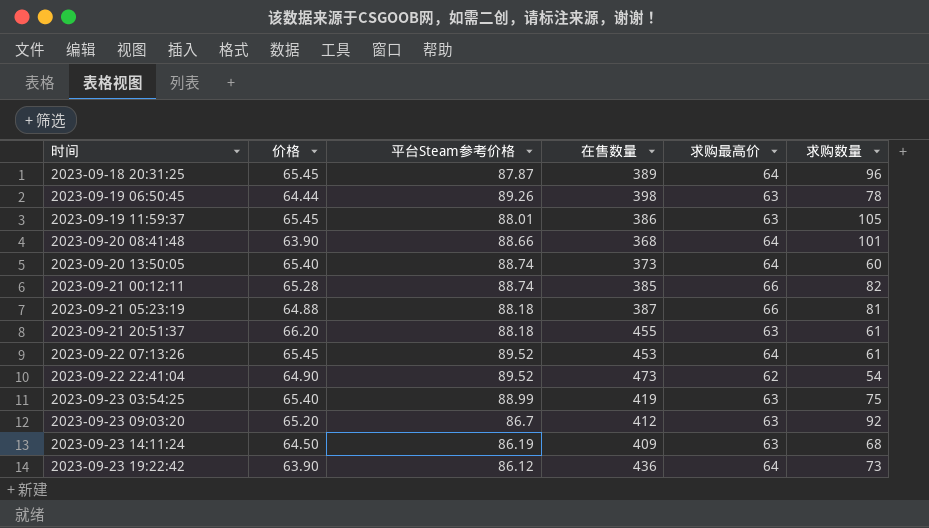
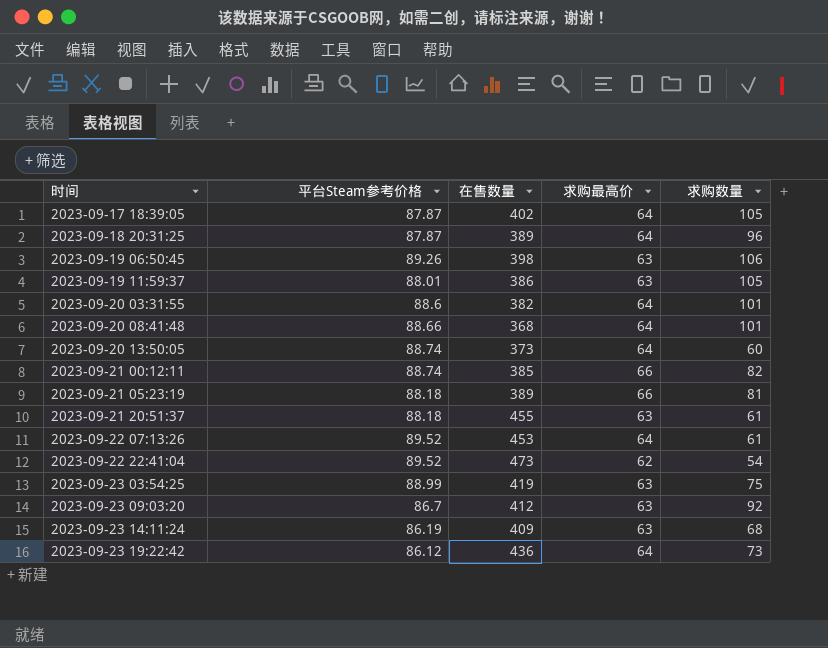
column 价格 | position: 2 -> none
row 2023-09-17 18:39:05: none -> 87.87 | 402 | 64 | 105
2023-09-19 06:50:45 | 求购数量: 78 -> 106
row 2023-09-20 03:31:55: none -> 88.6 | 382 | 64 | 101
2023-09-21 05:23:19 | 在售数量: 387 -> 389

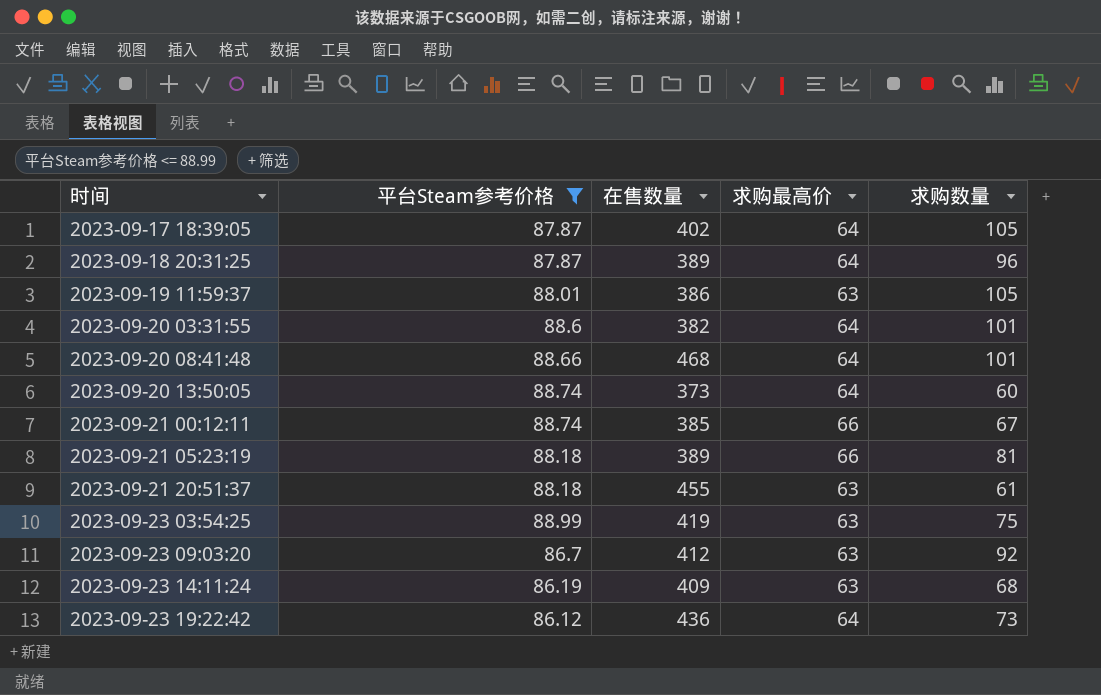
filter: none -> 平台Steam参考价格 <= 88.99
2023-09-20 08:41:48 | 在售数量: 368 -> 468
2023-09-21 00:12:11 | 求购数量: 82 -> 67

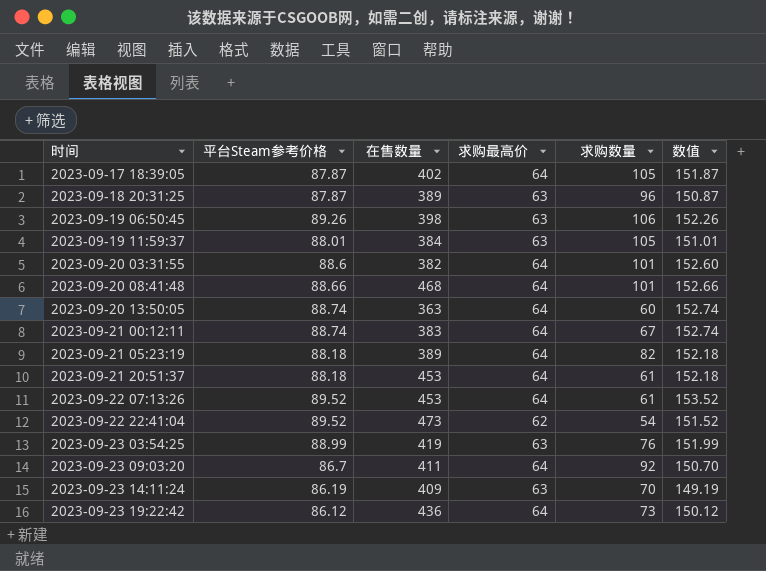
filter: 平台Steam参考价格 <= 88.99 -> none
column 数值 | formula: none -> [平台Steam参考价格] + [求购最高价]
2023-09-18 20:31:25 | 求购最高价: 64 -> 63
2023-09-19 11:59:37 | 在售数量: 386 -> 384
2023-09-20 13:50:05 | 在售数量: 373 -> 363
2023-09-21 00:12:11 | 在售数量: 385 -> 383
2023-09-21 00:12:11 | 求购最高价: 66 -> 64
2023-09-21 05:23:19 | 求购最高价: 66 -> 64
2023-09-21 05:23:19 | 求购数量: 81 -> 82
2023-09-21 20:51:37 | 在售数量: 455 -> 453
2023-09-21 20:51:37 | 求购最高价: 63 -> 64
2023-09-23 03:54:25 | 求购数量: 75 -> 76
2023-09-23 09:03:20 | 在售数量: 412 -> 411
2023-09-23 09:03:20 | 求购最高价: 63 -> 64
2023-09-23 14:11:24 | 求购数量: 68 -> 70

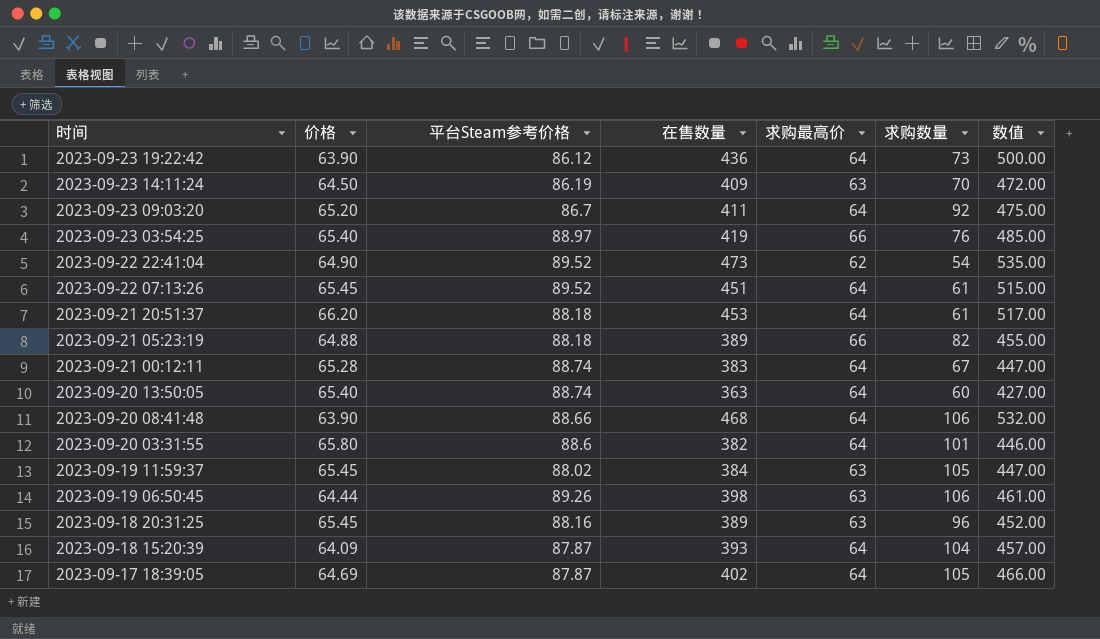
row order: 时间 ascending -> 时间 descending
column 价格 | position: none -> 2
column 数值 | formula: [平台Steam参考价格] + [求购最高价] -> [在售数量] + [求购最高价]
2023-09-23 03:54:25 | 平台Steam参考价格: 88.99 -> 88.97
2023-09-23 03:54:25 | 求购最高价: 63 -> 66
2023-09-22 07:13:26 | 在售数量: 453 -> 451
2023-09-21 05:23:19 | 求购最高价: 64 -> 66
2023-09-20 08:41:48 | 求购数量: 101 -> 106
2023-09-19 11:59:37 | 平台Steam参考价格: 88.01 -> 88.02
2023-09-18 20:31:25 | 平台Steam参考价格: 87.87 -> 88.16
row 2023-09-18 15:20:39: none -> 64.09 | 87.87 | 393 | 64 | 104 | 457.00

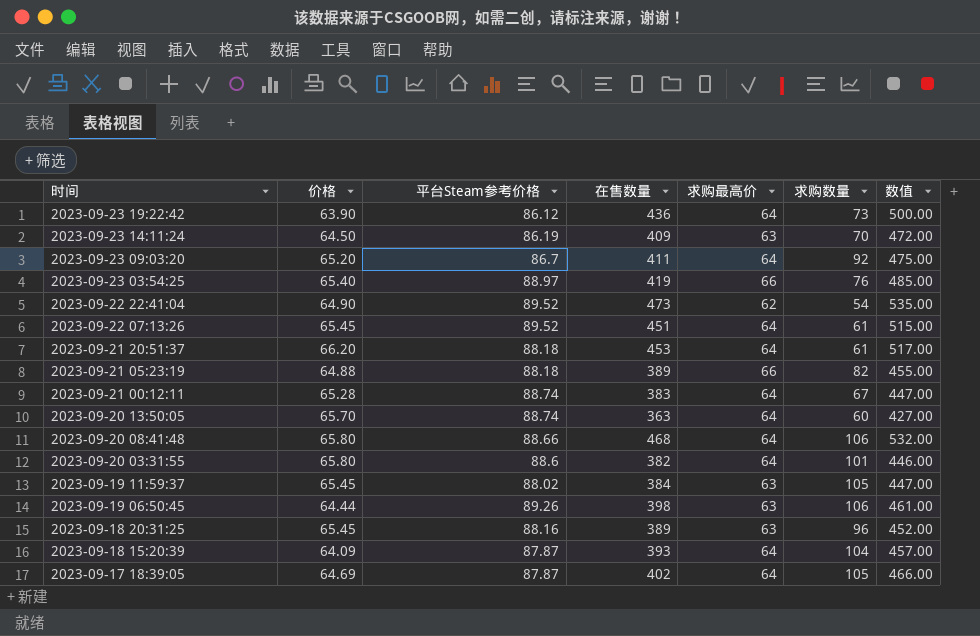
2023-09-20 13:50:05 | 价格: 65.40 -> 65.70
2023-09-20 08:41:48 | 价格: 63.90 -> 65.80

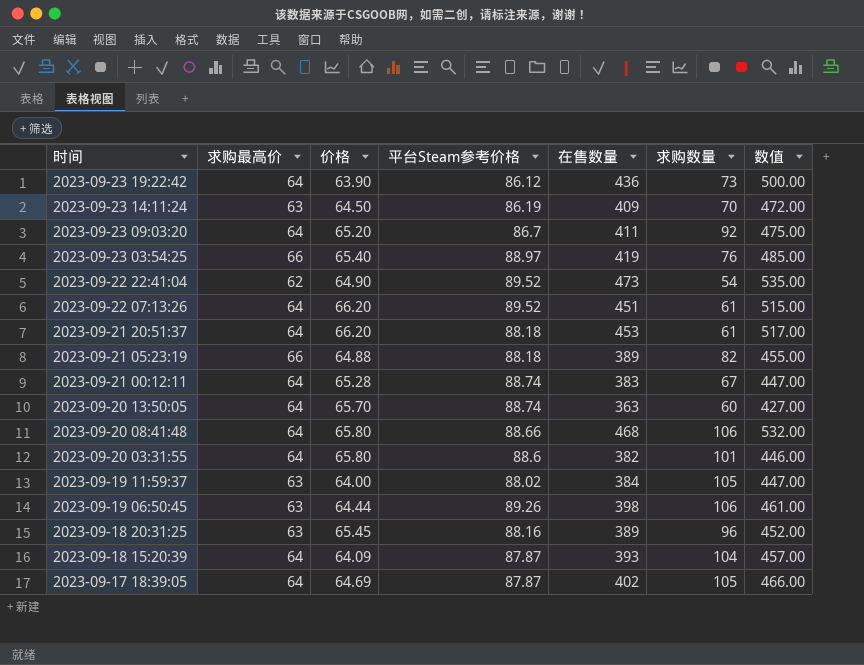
column 求购最高价 | position: 5 -> 2
2023-09-22 07:13:26 | 价格: 65.45 -> 66.20
2023-09-19 11:59:37 | 价格: 65.45 -> 64.00

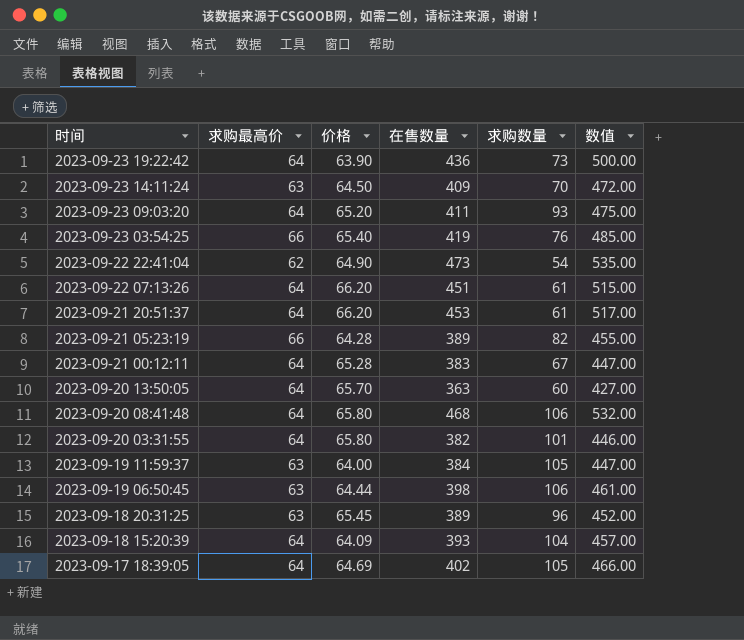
column 平台Steam参考价格 | position: 4 -> none
2023-09-23 09:03:20 | 求购数量: 92 -> 93
2023-09-21 05:23:19 | 价格: 64.88 -> 64.28

